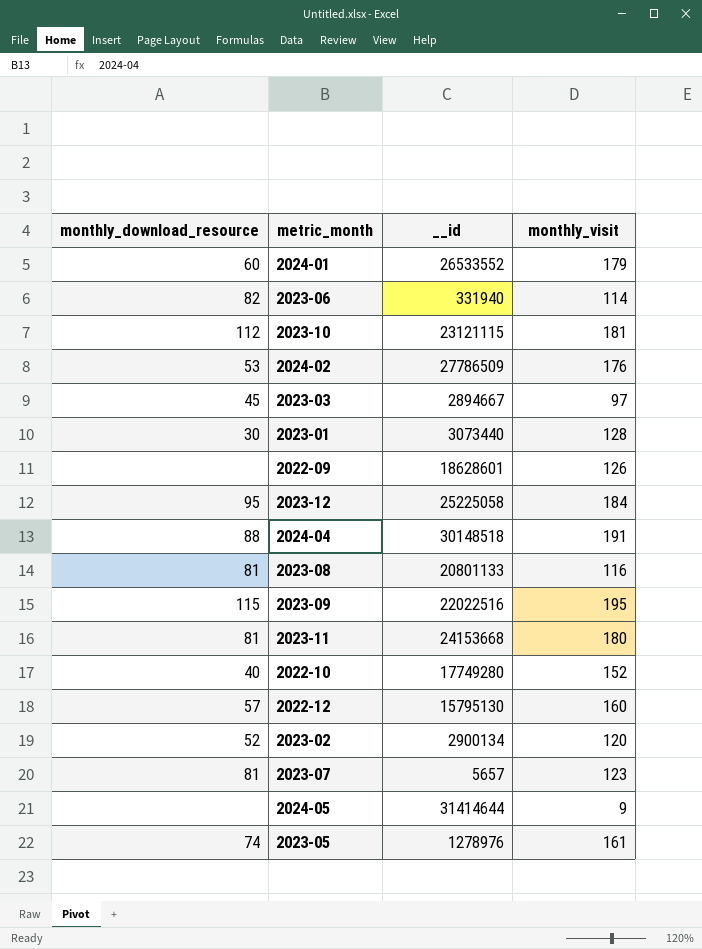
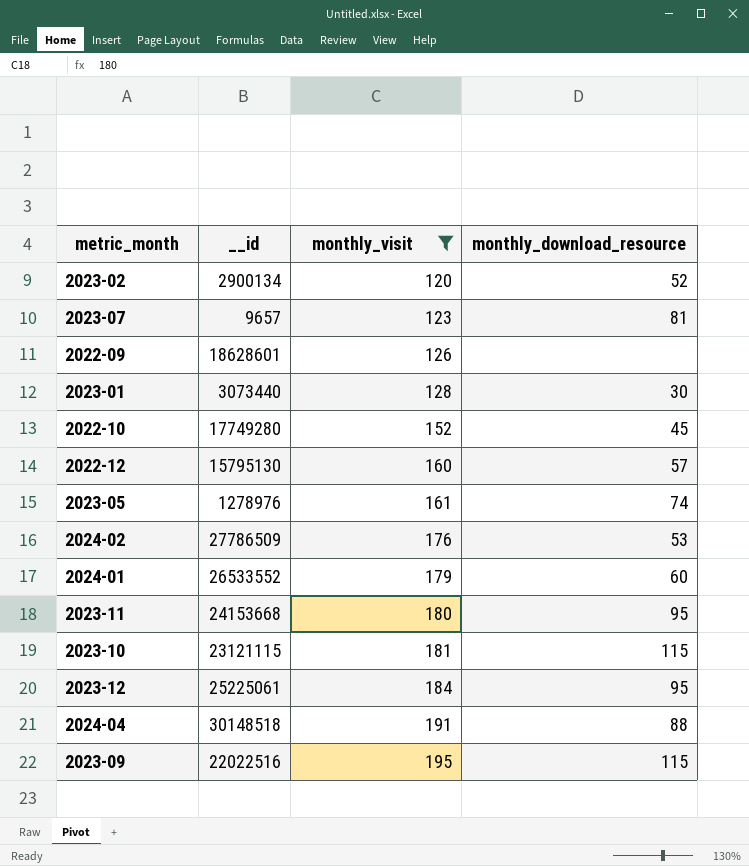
filter: none -> monthly_visit >= 120
row order: none -> monthly_visit ascending
column monthly_download_resource | position: 1 -> 4
2023-07 | __id: 5657 -> 9657
2022-10 | monthly_download_resource: 40 -> 45
2023-11 | monthly_download_resource: 81 -> 95
2023-10 | monthly_download_resource: 112 -> 115
2023-12 | __id: 25225058 -> 25225061

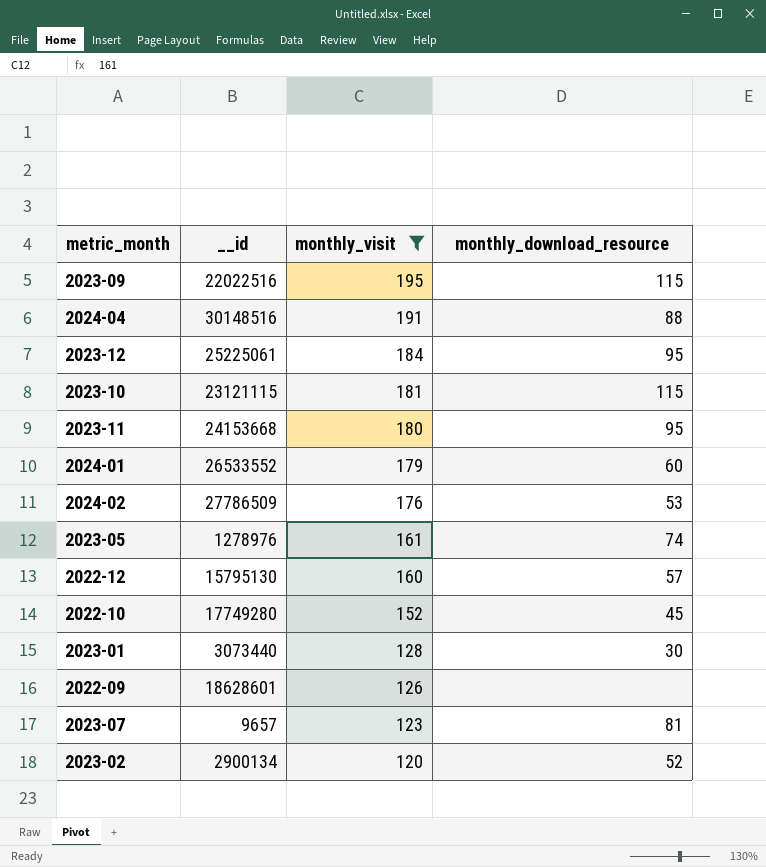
row order: monthly_visit ascending -> monthly_visit descending
2024-04 | __id: 30148518 -> 30148516

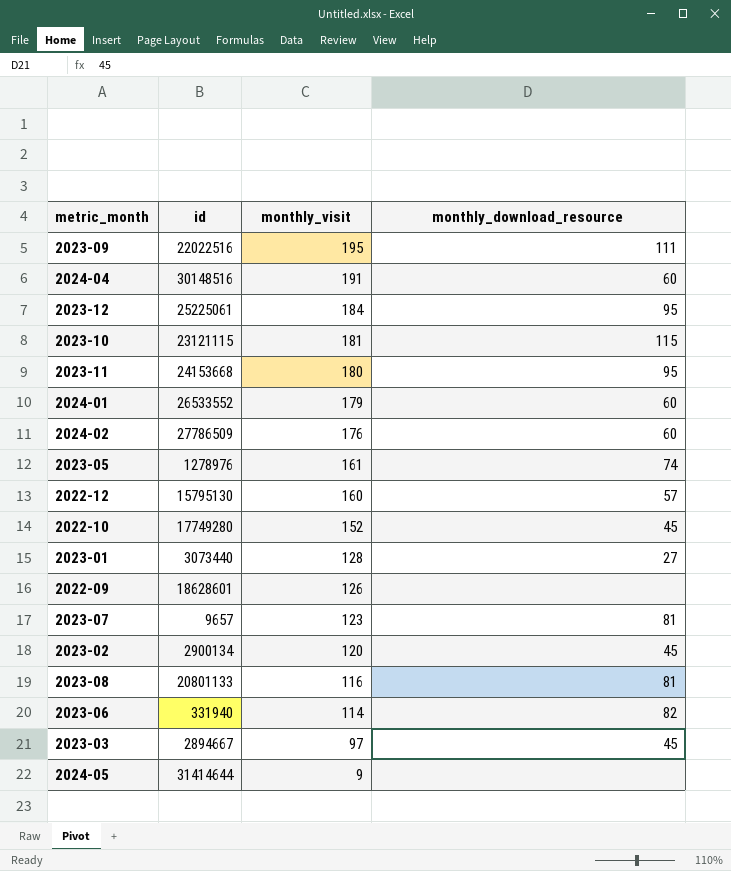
filter: monthly_visit >= 120 -> none
column name: __id -> id
2023-09 | monthly_download_resource: 115 -> 111
2024-04 | monthly_download_resource: 88 -> 60
2024-02 | monthly_download_resource: 53 -> 60
2023-01 | monthly_download_resource: 30 -> 27
2023-02 | monthly_download_resource: 52 -> 45

